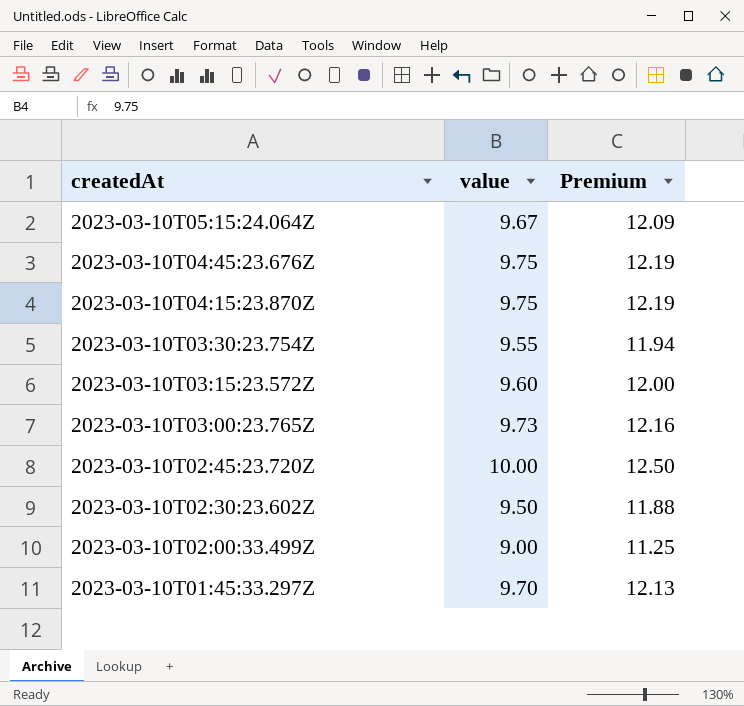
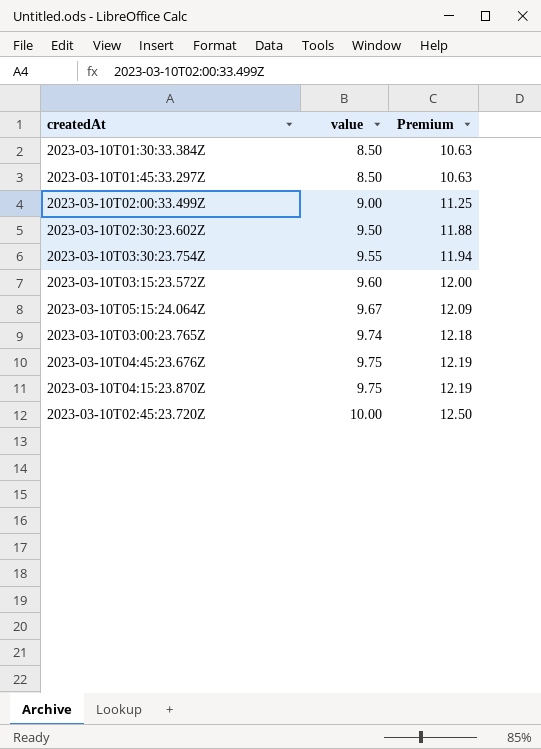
row order: createdAt descending -> value ascending
row 2023-03-10T01:30:33.384Z: none -> 8.50 | 10.63
2023-03-10T01:45:33.297Z | value: 9.70 -> 8.50
2023-03-10T01:45:33.297Z | Premium: 12.13 -> 10.63
2023-03-10T03:00:23.765Z | value: 9.73 -> 9.74
2023-03-10T03:00:23.765Z | Premium: 12.16 -> 12.18

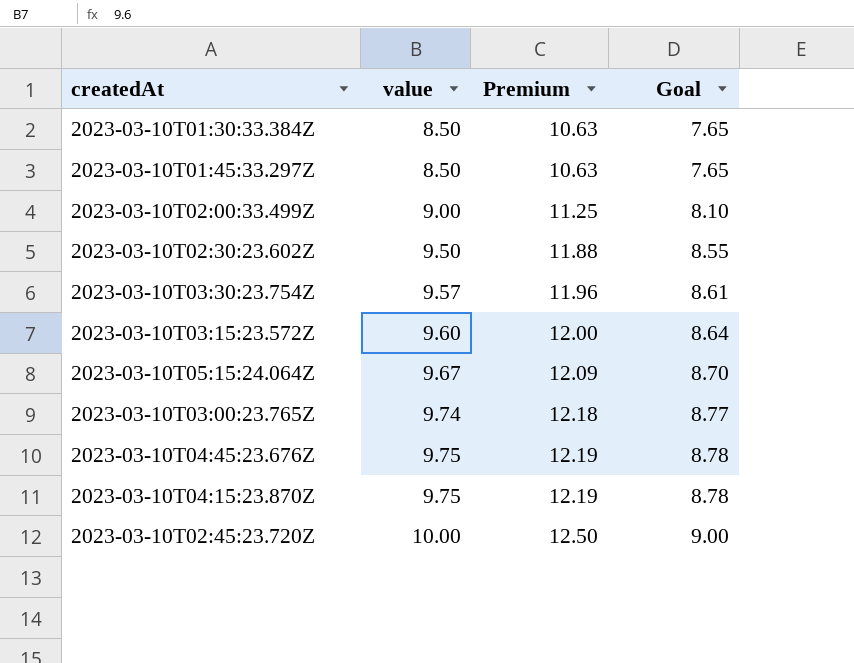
column Goal | formula: none -> [value] * 0.9
2023-03-10T03:30:23.754Z | value: 9.55 -> 9.57
2023-03-10T03:30:23.754Z | Premium: 11.94 -> 11.96

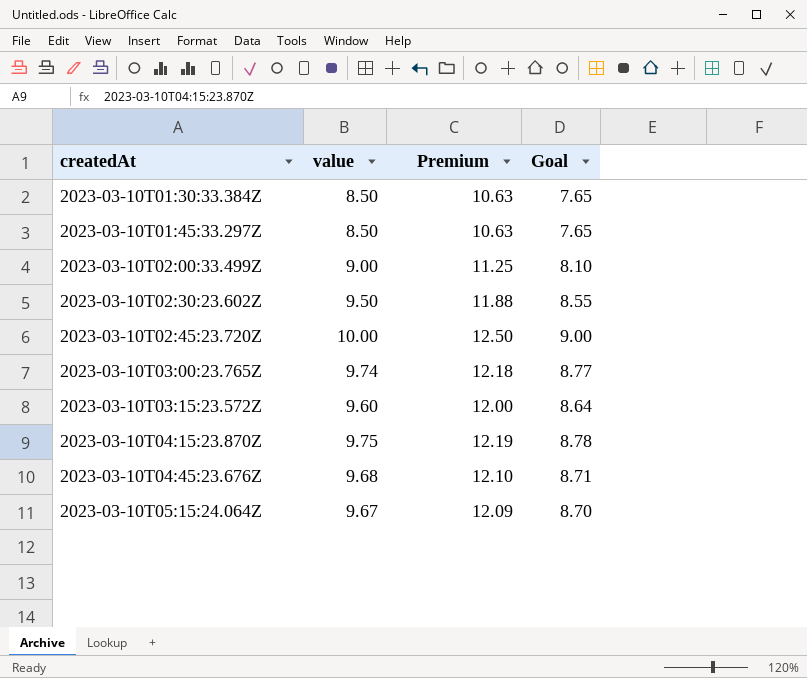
row order: value ascending -> createdAt ascending
row 2023-03-10T03:30:23.754Z: 9.57 | 11.96 | 8.61 -> none
2023-03-10T04:45:23.676Z | value: 9.75 -> 9.68
2023-03-10T04:45:23.676Z | Premium: 12.19 -> 12.10
2023-03-10T04:45:23.676Z | Goal: 8.78 -> 8.71

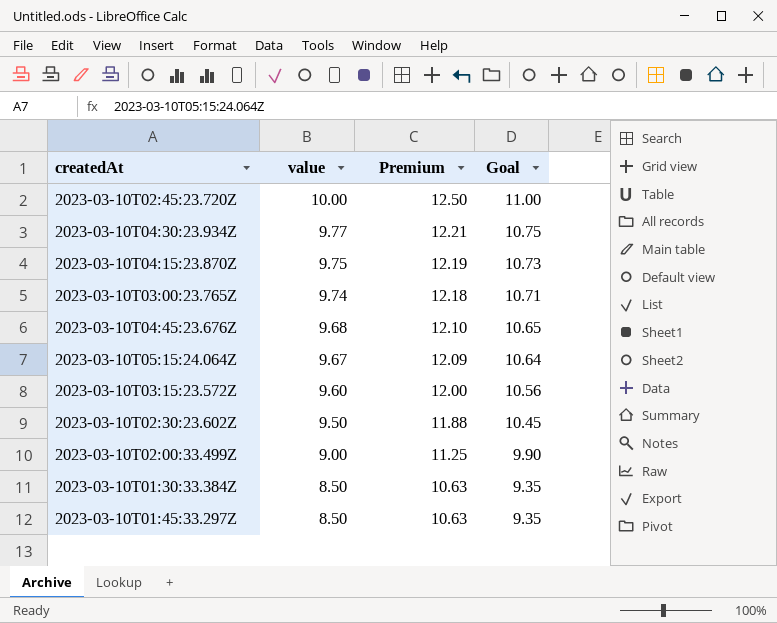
row order: createdAt ascending -> value descending
column Goal | formula: [value] * 0.9 -> [value] * 1.1
row 2023-03-10T04:30:23.934Z: none -> 9.77 | 12.21 | 10.75

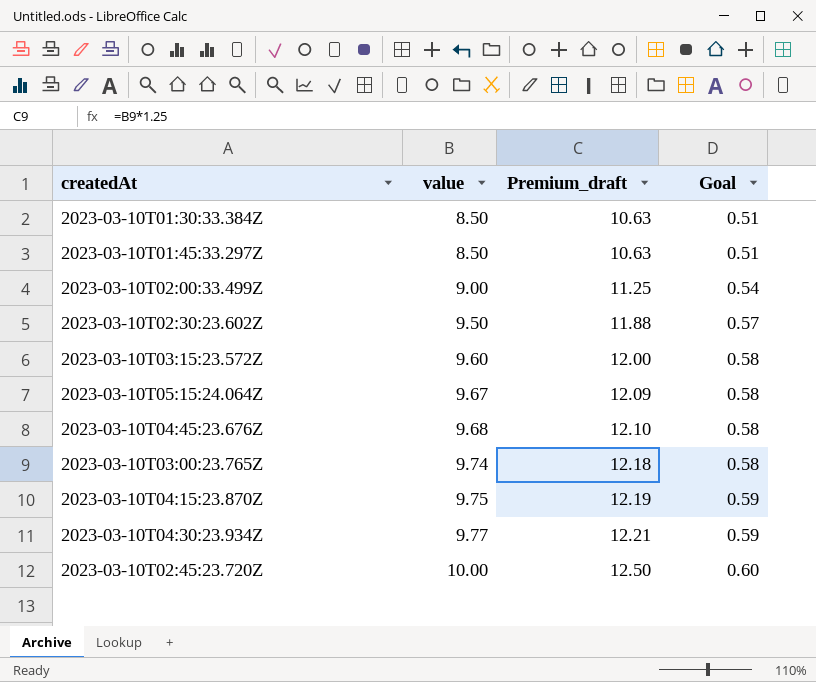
row order: value descending -> value ascending
column name: Premium -> Premium_draft
column Goal | formula: [value] * 1.1 -> [value] * 0.06

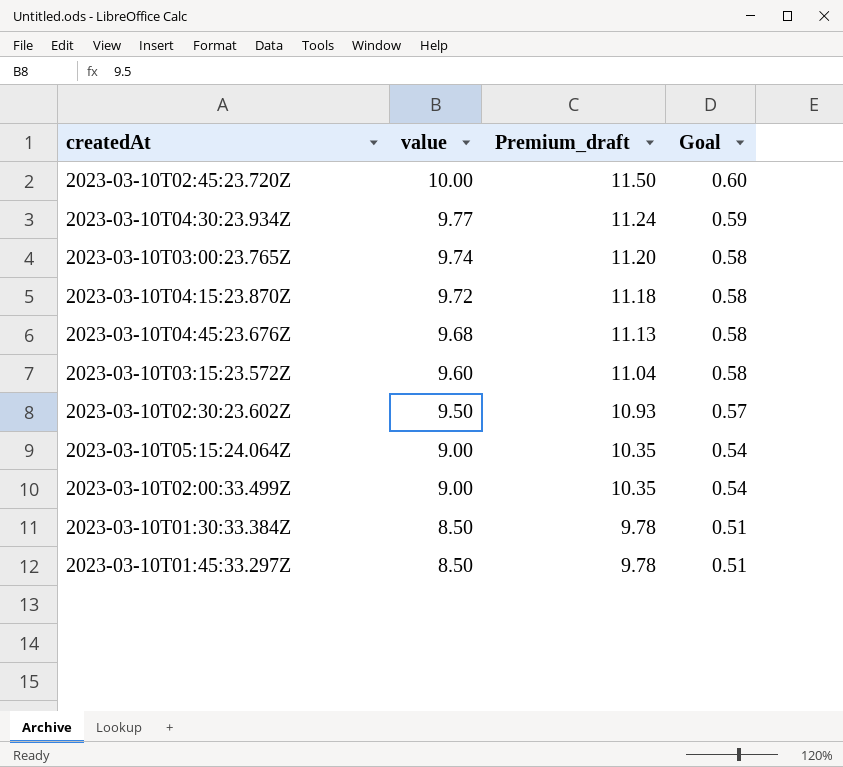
row order: value ascending -> value descending
column Premium_draft | formula: [value] * 1.25 -> [value] * 1.15
2023-03-10T04:15:23.870Z | value: 9.75 -> 9.72
2023-03-10T04:15:23.870Z | Goal: 0.59 -> 0.58
2023-03-10T05:15:24.064Z | value: 9.67 -> 9.00
2023-03-10T05:15:24.064Z | Goal: 0.58 -> 0.54

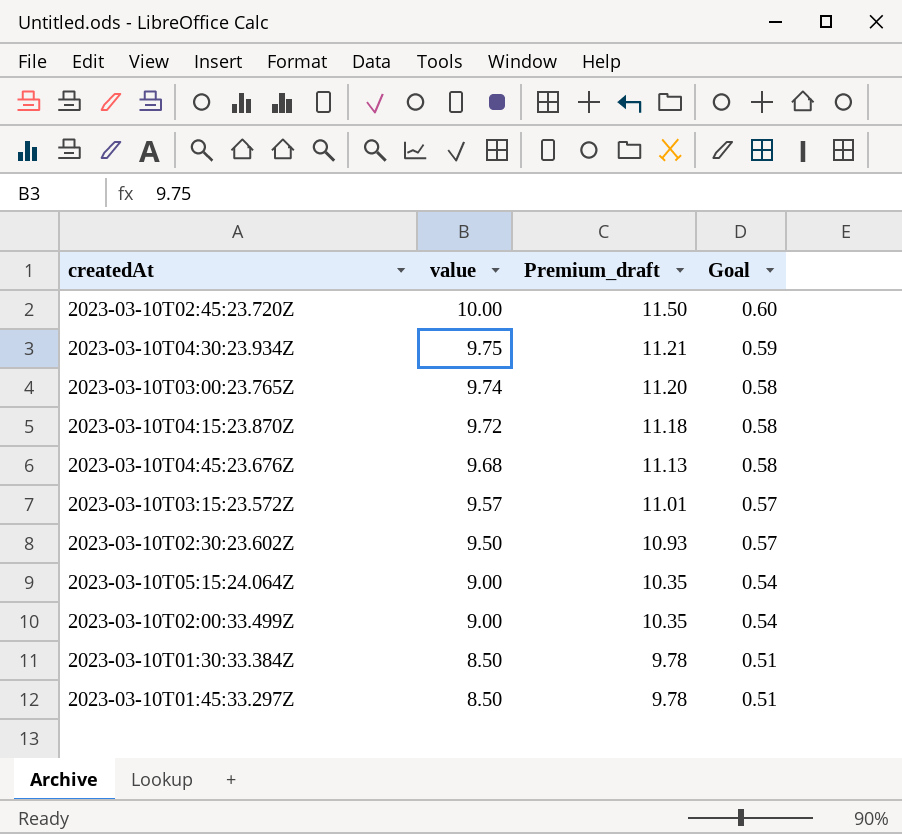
2023-03-10T04:30:23.934Z | value: 9.77 -> 9.75
2023-03-10T04:30:23.934Z | Premium_draft: 11.24 -> 11.21
2023-03-10T03:15:23.572Z | value: 9.60 -> 9.57
2023-03-10T03:15:23.572Z | Premium_draft: 11.04 -> 11.01
2023-03-10T03:15:23.572Z | Goal: 0.58 -> 0.57

